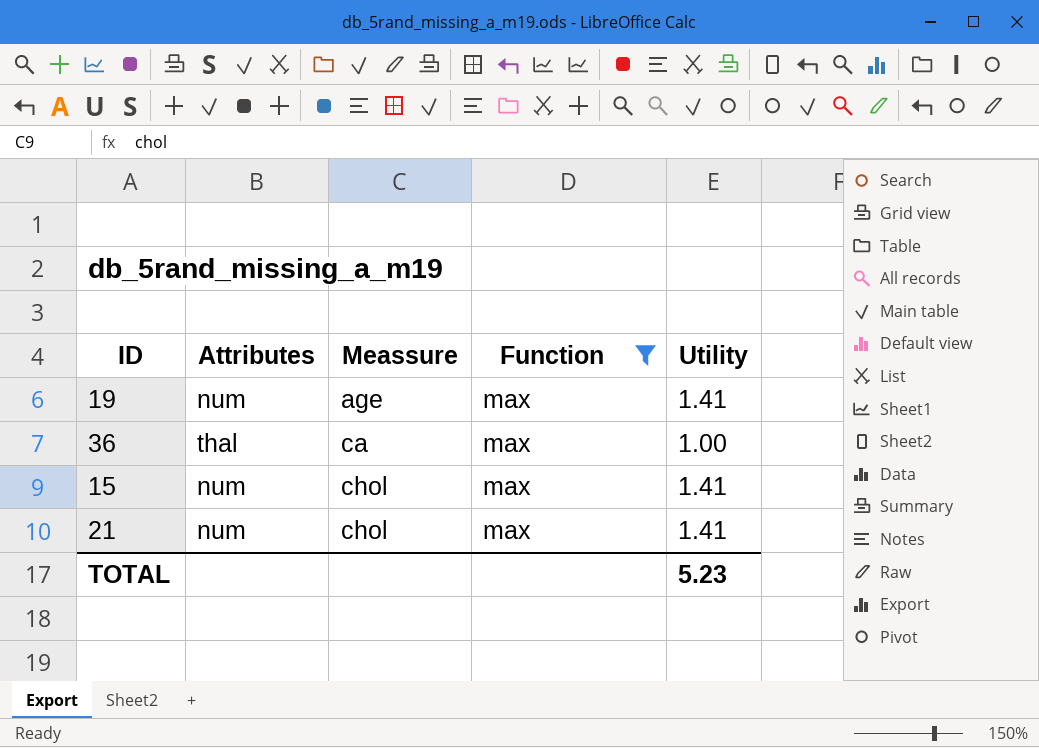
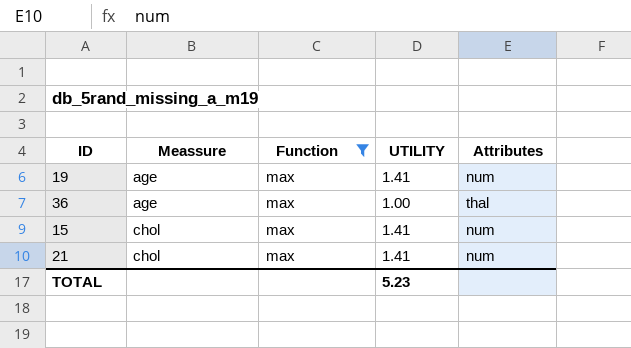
column name: Utility -> UTILITY
column Attributes | position: 2 -> 5
36 | Meassure: ca -> age

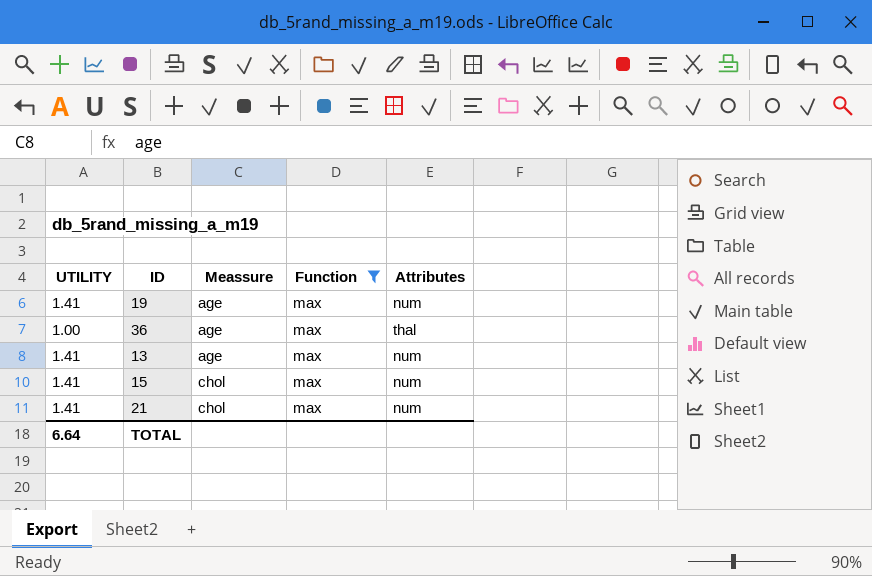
column UTILITY | position: 4 -> 1
row 13: none -> 1.41 | age | max | num
TOTAL | UTILITY: 5.23 -> 6.64

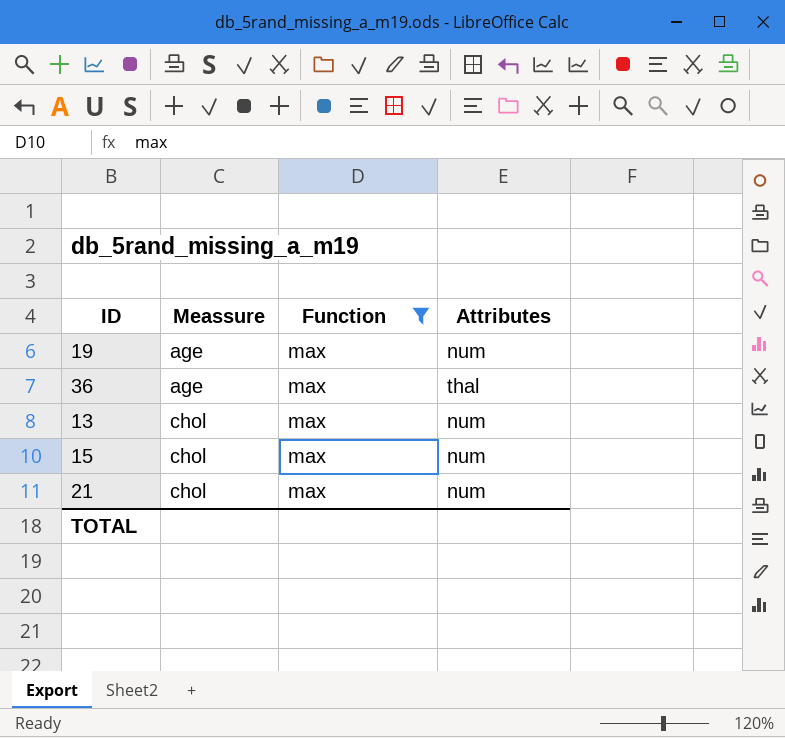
column UTILITY | position: 1 -> none
13 | Meassure: age -> chol

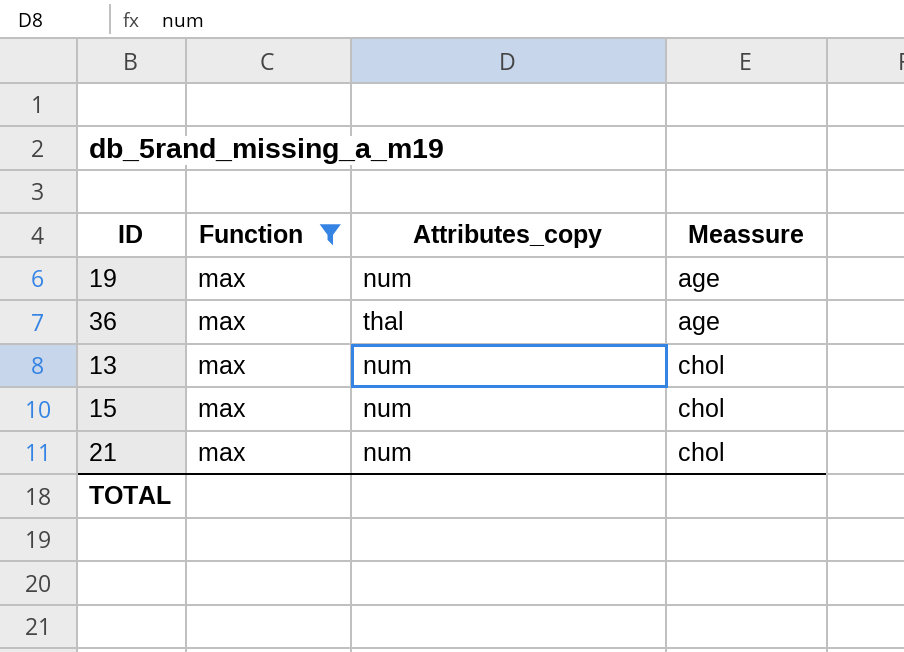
column name: Attributes -> Attributes_copy
column Meassure | position: 2 -> 4

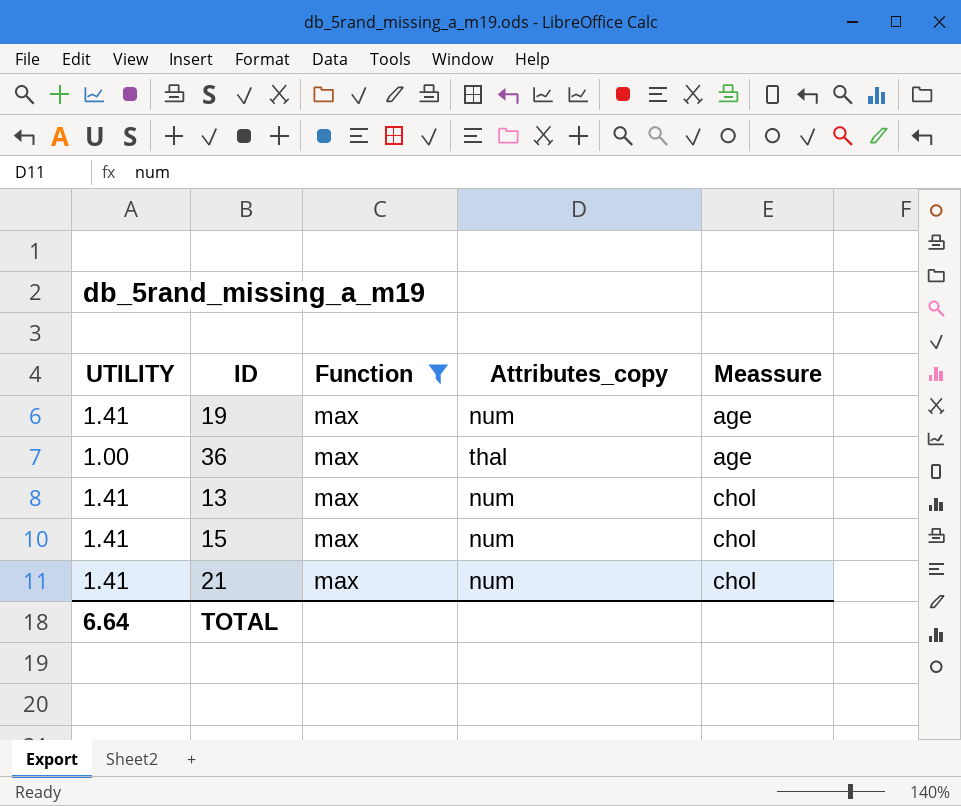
column UTILITY | position: none -> 1

